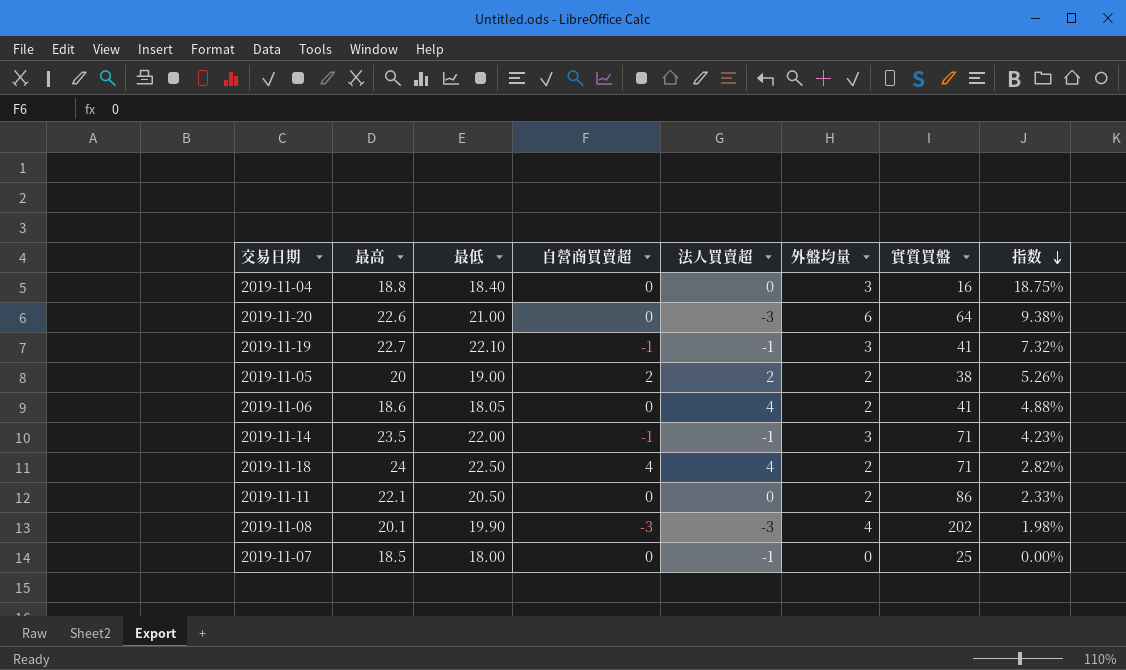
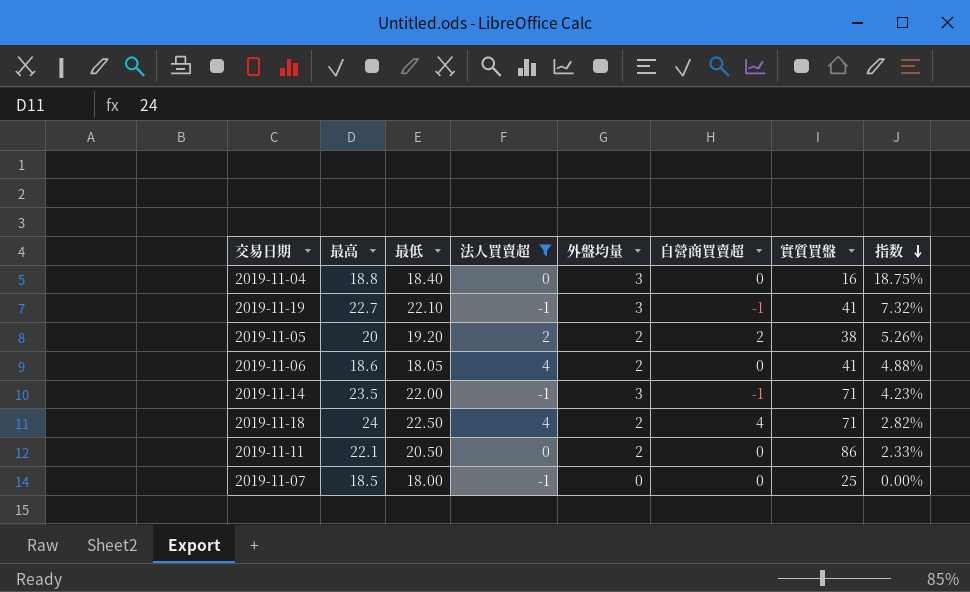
filter: none -> 法人買賣超 != -3
column 自營商買賣超 | position: 4 -> 6
2019-11-05 | 最低: 19.00 -> 19.20

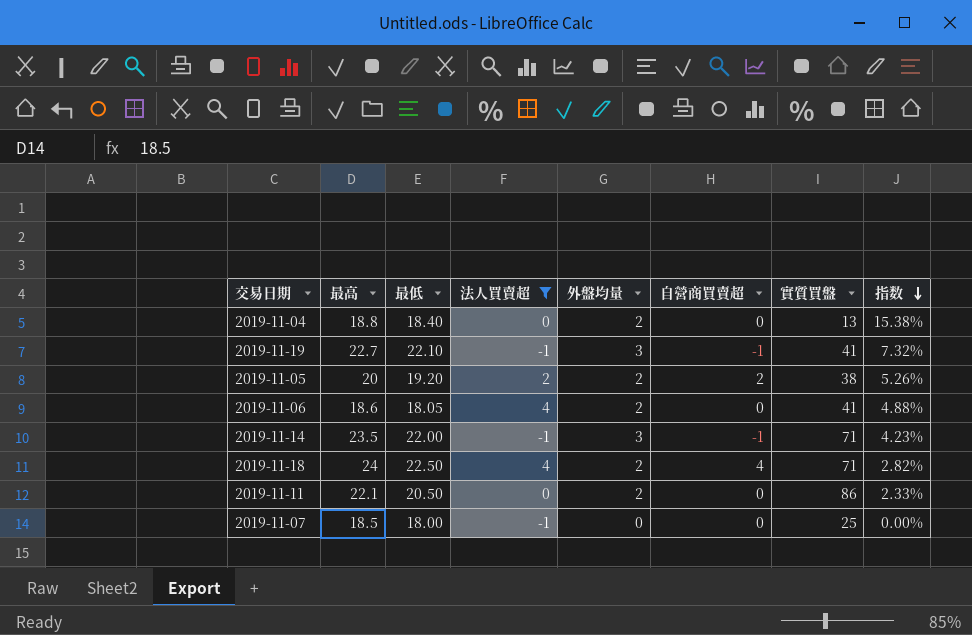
2019-11-04 | 外盤均量: 3 -> 2
2019-11-04 | 實質買盤: 16 -> 13
2019-11-04 | 指数: 18.75% -> 15.38%

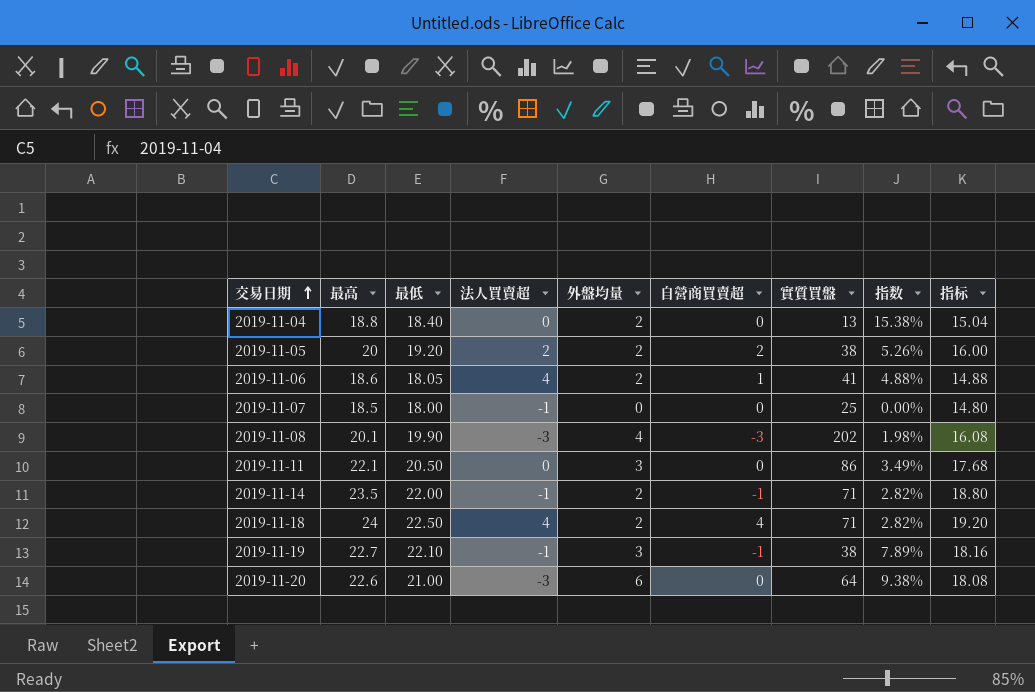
filter: 法人買賣超 != -3 -> none
row order: 指数 descending -> 交易日期 ascending
column 指标 | formula: none -> [最高] * 0.8
2019-11-06 | 自營商買賣超: 0 -> 1
2019-11-11 | 外盤均量: 2 -> 3
2019-11-11 | 指数: 2.33% -> 3.49%
2019-11-14 | 外盤均量: 3 -> 2
2019-11-14 | 指数: 4.23% -> 2.82%
2019-11-19 | 實質買盤: 41 -> 38
2019-11-19 | 指数: 7.32% -> 7.89%

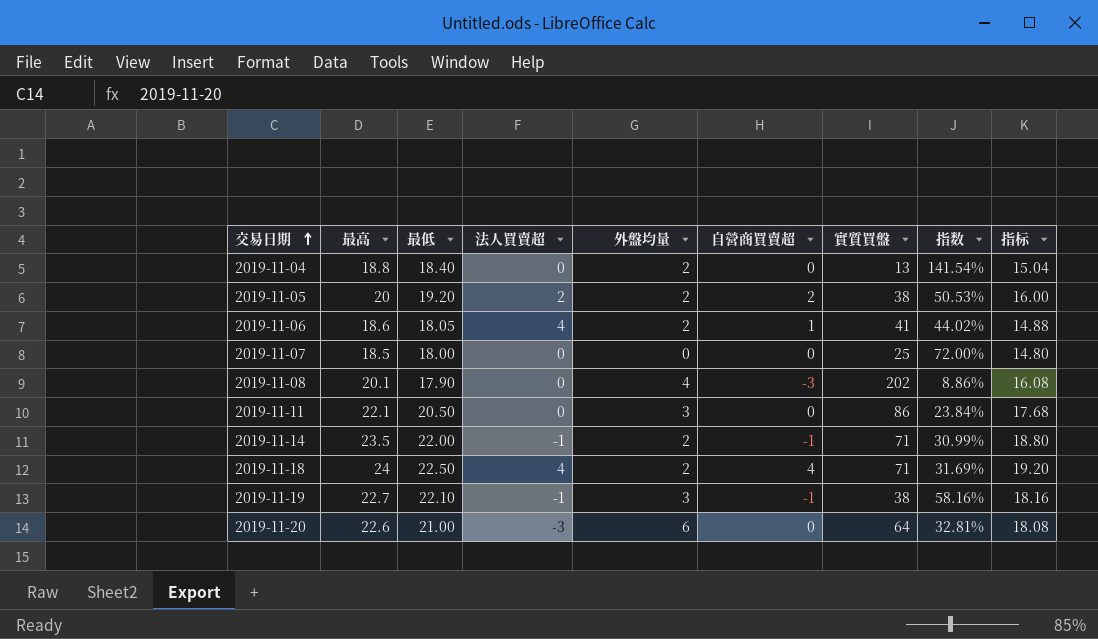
column 指数 | formula: [外盤均量] / [實質買盤] -> [最低] / [實質買盤]
2019-11-07 | 法人買賣超: -1 -> 0
2019-11-08 | 最低: 19.90 -> 17.90
2019-11-08 | 法人買賣超: -3 -> 0

